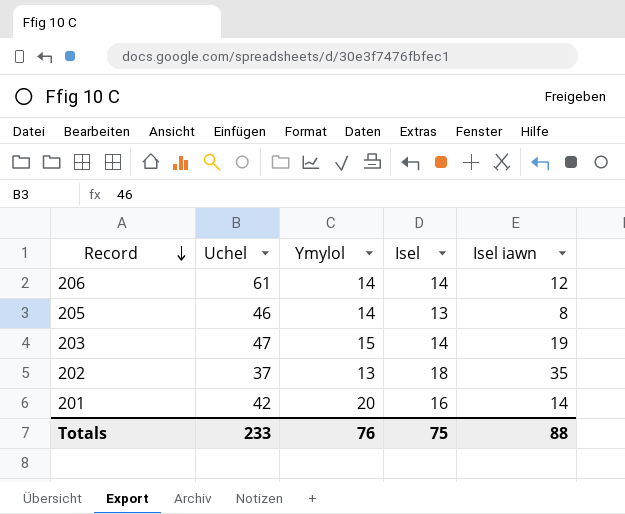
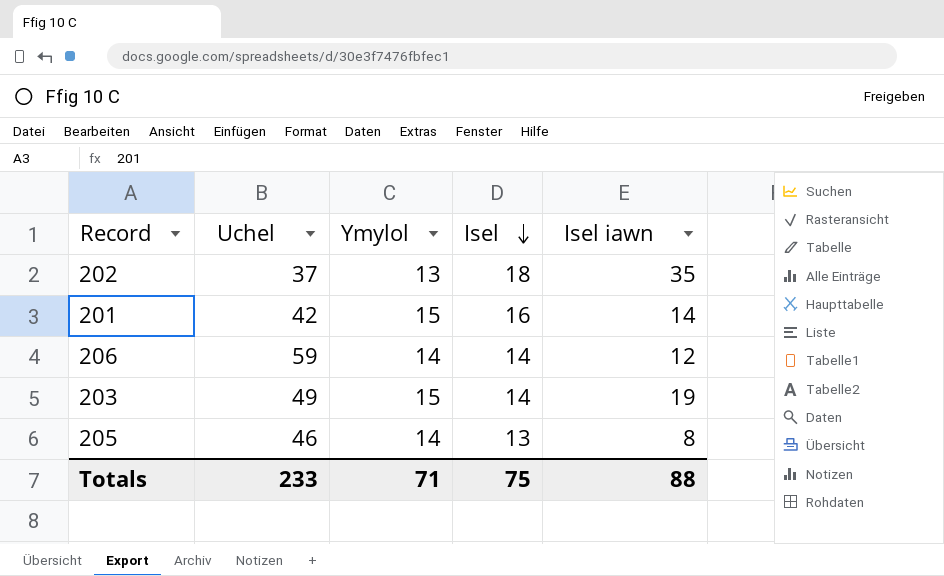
row order: Record descending -> Isel descending
201 | Ymylol: 20 -> 15
206 | Uchel: 61 -> 59
203 | Uchel: 47 -> 49
Totals | Ymylol: 76 -> 71

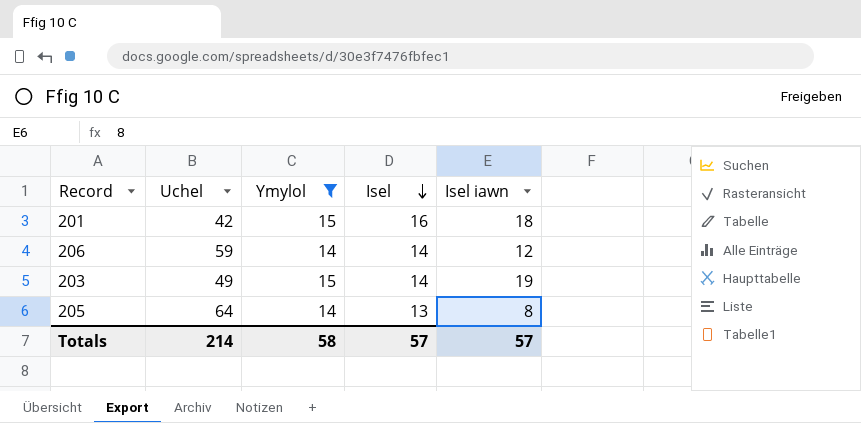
filter: none -> Ymylol != 13
201 | Isel iawn: 14 -> 18
205 | Uchel: 46 -> 64
Totals | Uchel: 233 -> 214
Totals | Ymylol: 71 -> 58
Totals | Isel: 75 -> 57
Totals | Isel iawn: 88 -> 57

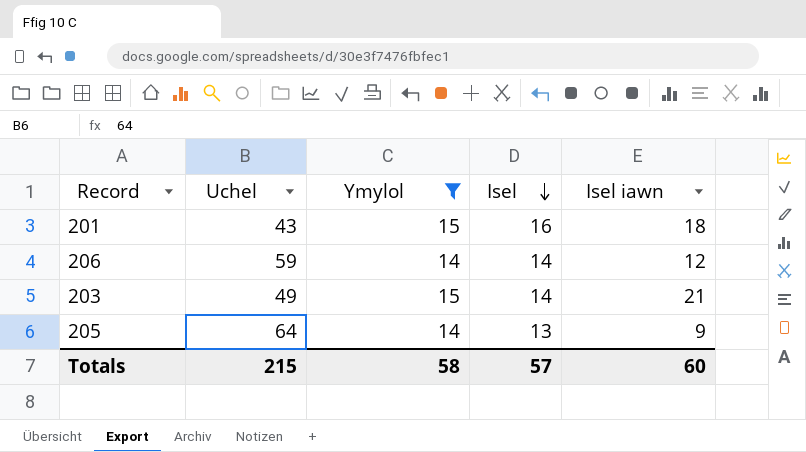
201 | Uchel: 42 -> 43
203 | Isel iawn: 19 -> 21
205 | Isel iawn: 8 -> 9
Totals | Uchel: 214 -> 215
Totals | Isel iawn: 57 -> 60

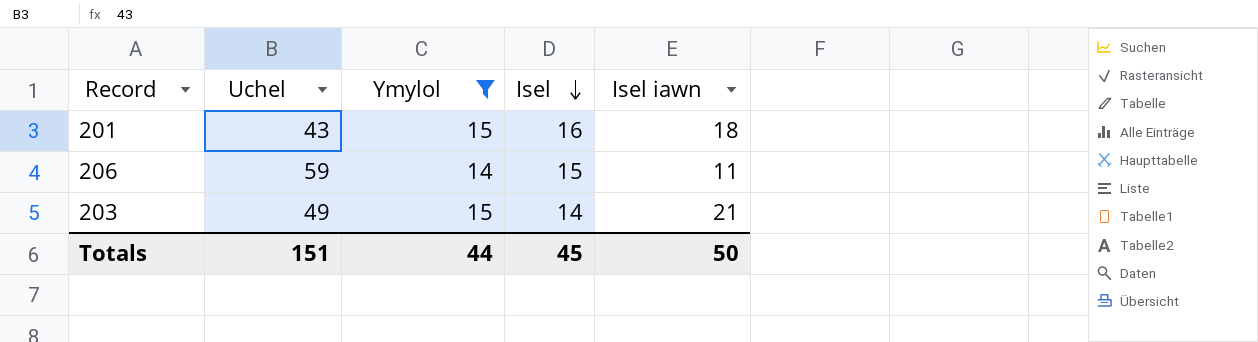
row 205: 64 | 14 | 13 | 9 -> none
206 | Isel: 14 -> 15
206 | Isel iawn: 12 -> 11
Totals | Uchel: 215 -> 151
Totals | Ymylol: 58 -> 44
Totals | Isel: 57 -> 45
Totals | Isel iawn: 60 -> 50

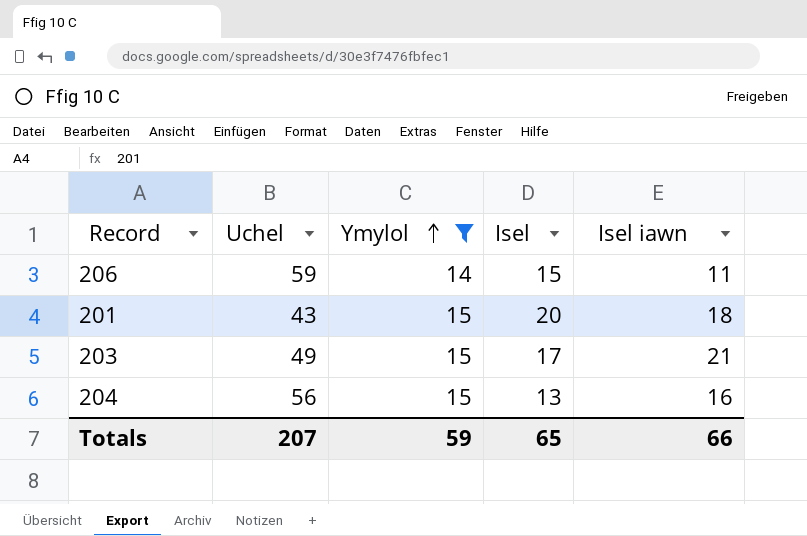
row order: Isel descending -> Ymylol ascending
201 | Isel: 16 -> 20
203 | Isel: 14 -> 17
row 204: none -> 56 | 15 | 13 | 16
Totals | Uchel: 151 -> 207
Totals | Ymylol: 44 -> 59
Totals | Isel: 45 -> 65
Totals | Isel iawn: 50 -> 66

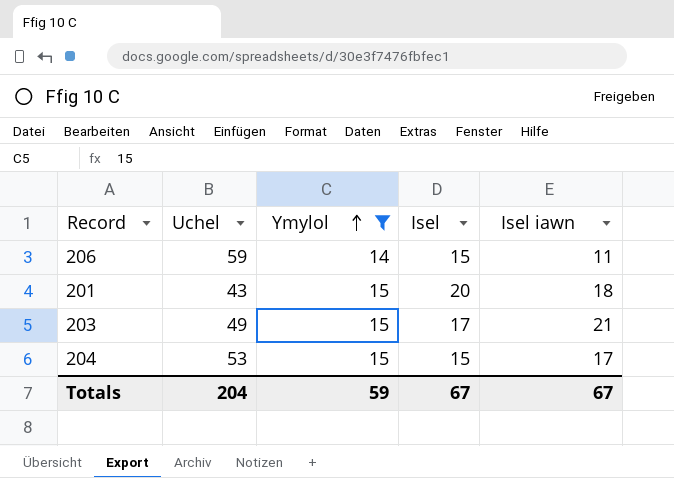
204 | Uchel: 56 -> 53
204 | Isel: 13 -> 15
204 | Isel iawn: 16 -> 17
Totals | Uchel: 207 -> 204
Totals | Isel: 65 -> 67
Totals | Isel iawn: 66 -> 67

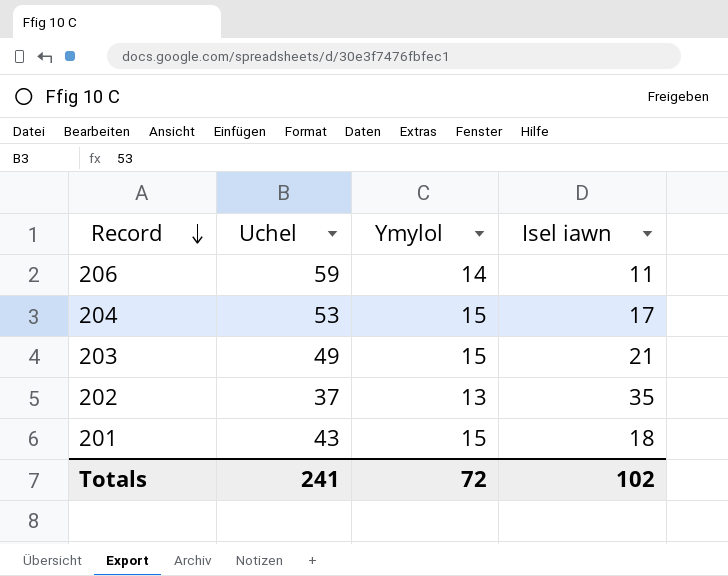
filter: Ymylol != 13 -> none
row order: Ymylol ascending -> Record descending
column Isel | position: 4 -> none
Totals | Uchel: 204 -> 241
Totals | Ymylol: 59 -> 72
Totals | Isel iawn: 67 -> 102

